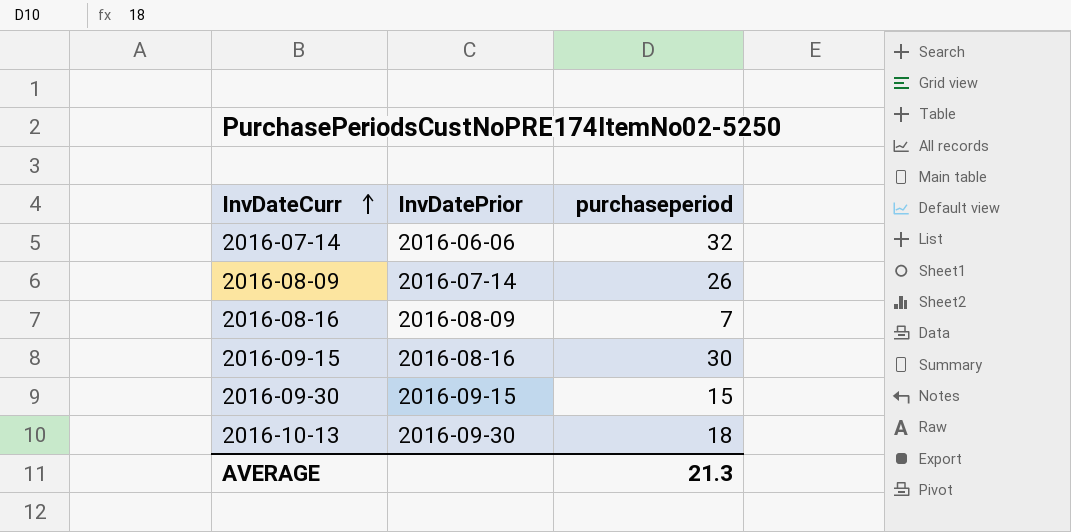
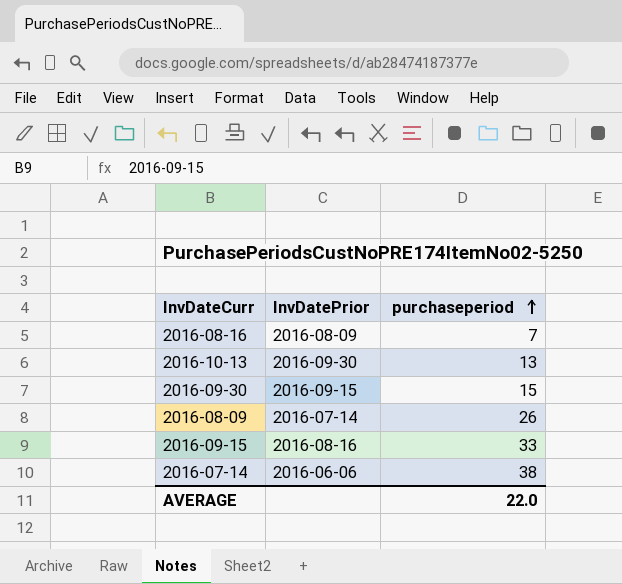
row order: InvDateCurr ascending -> purchaseperiod ascending
2016-10-13 | purchaseperiod: 18 -> 13
2016-09-15 | purchaseperiod: 30 -> 33
2016-07-14 | purchaseperiod: 32 -> 38
AVERAGE | purchaseperiod: 21.3 -> 22.0

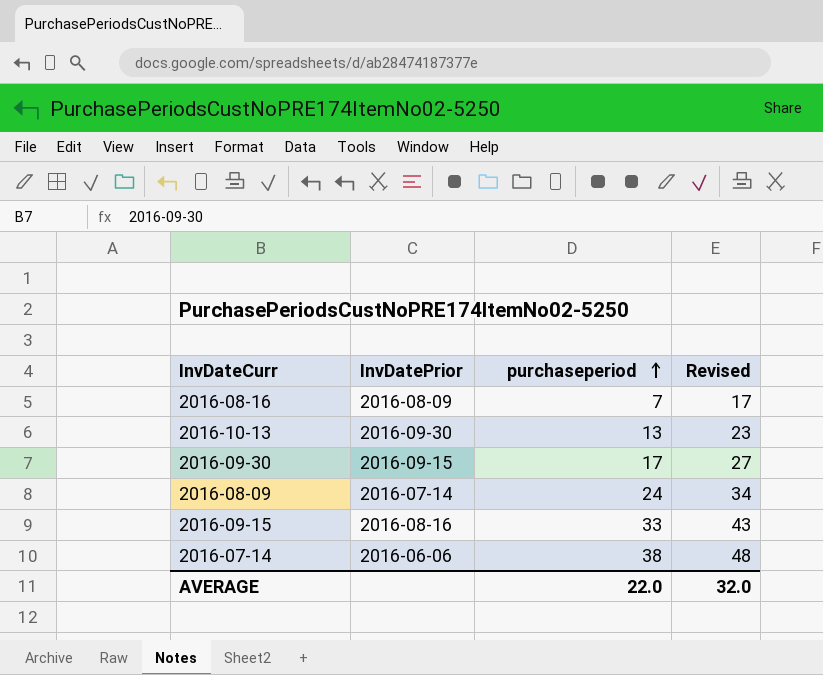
column Revised | formula: none -> [purchaseperiod] + 10
2016-09-30 | purchaseperiod: 15 -> 17
2016-08-09 | purchaseperiod: 26 -> 24

